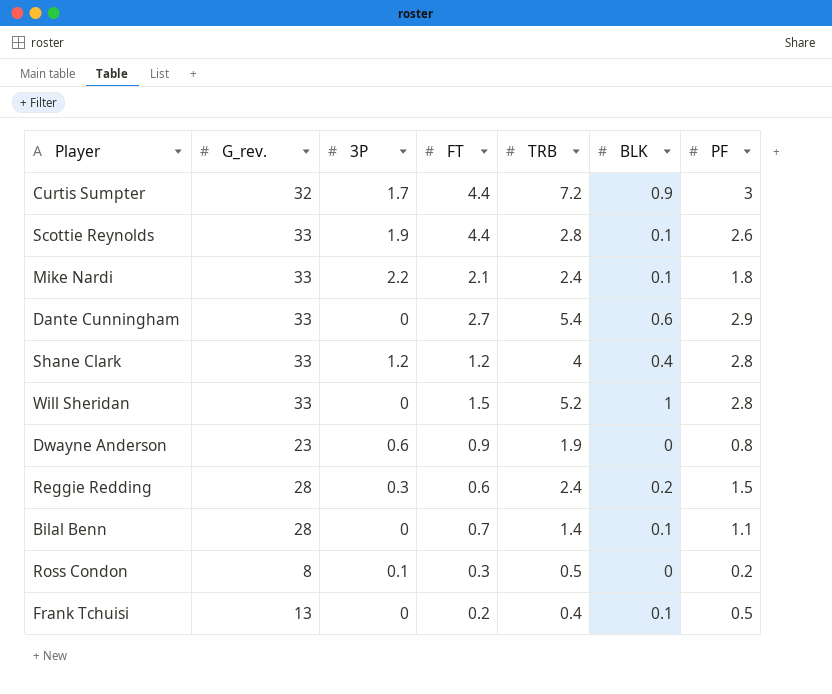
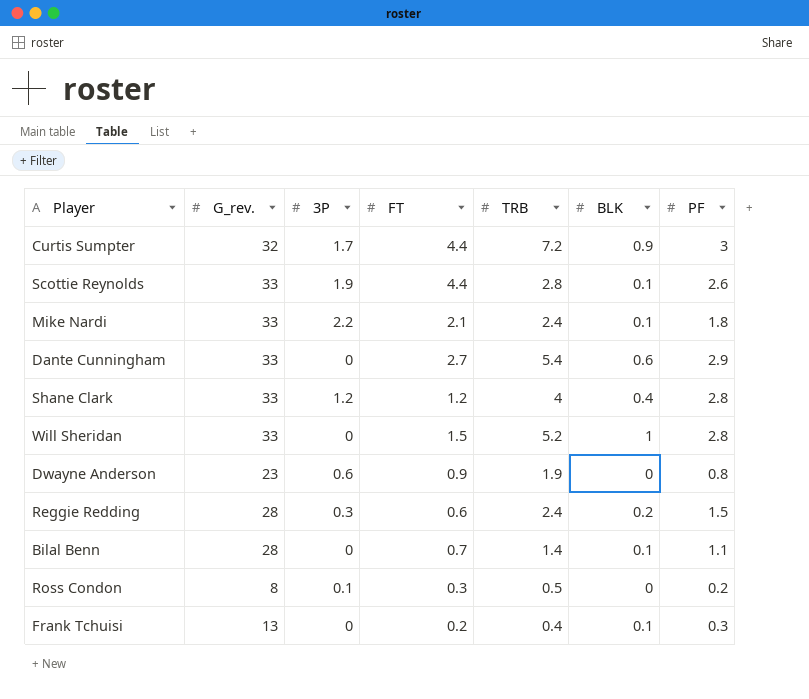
Frank Tchuisi | PF: 0.5 -> 0.3

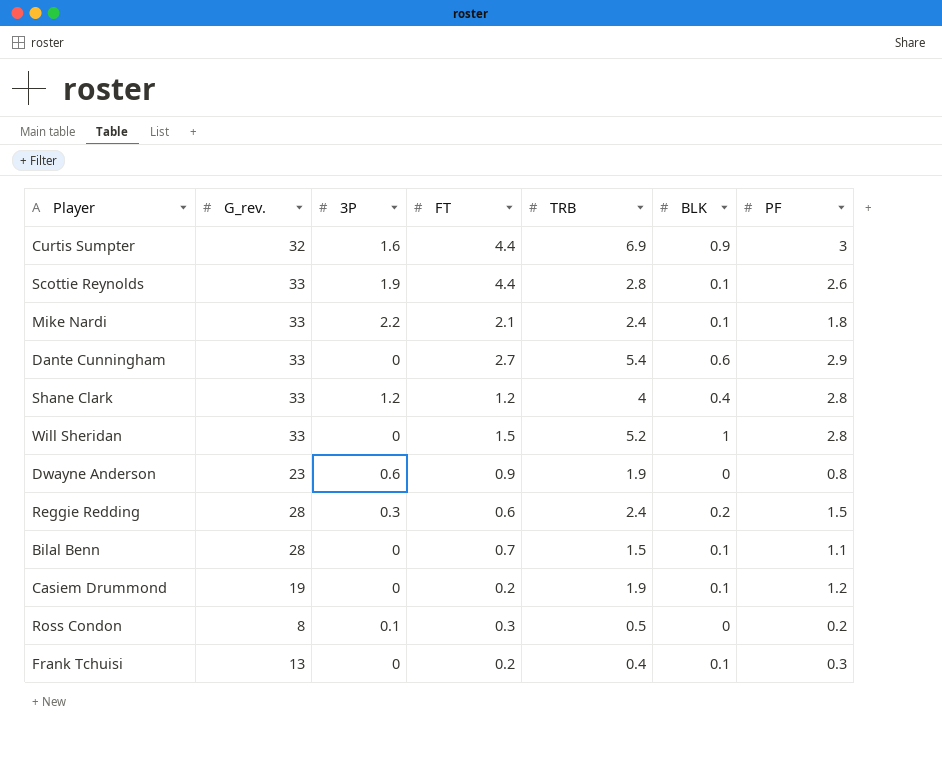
Curtis Sumpter | 3P: 1.7 -> 1.6
Curtis Sumpter | TRB: 7.2 -> 6.9
Bilal Benn | TRB: 1.4 -> 1.5
row Casiem Drummond: none -> 19 | 0 | 0.2 | 1.9 | 0.1 | 1.2

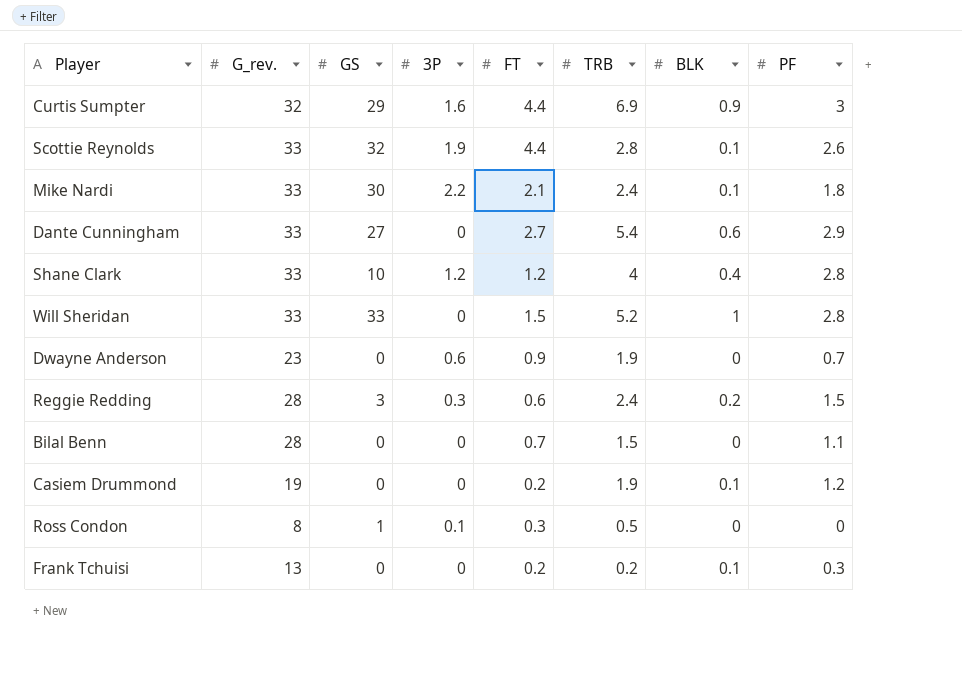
column GS | position: none -> 3
Dwayne Anderson | PF: 0.8 -> 0.7
Bilal Benn | BLK: 0.1 -> 0
Ross Condon | PF: 0.2 -> 0
Frank Tchuisi | TRB: 0.4 -> 0.2

